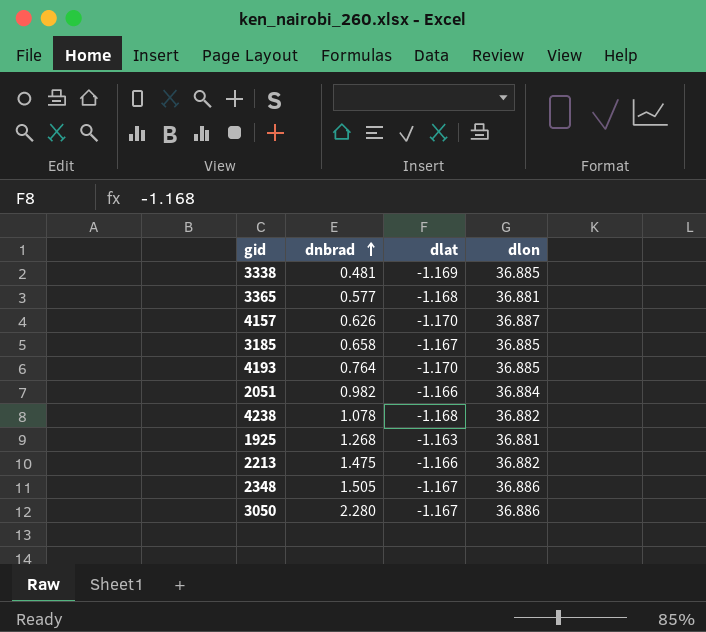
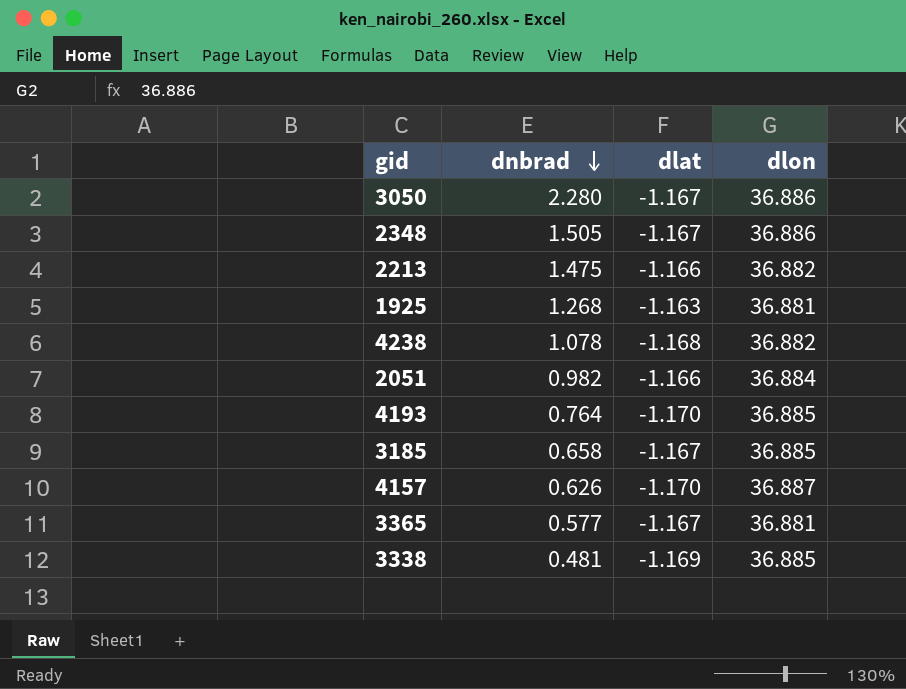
row order: dnbrad ascending -> dnbrad descending
3365 | dlat: -1.168 -> -1.167

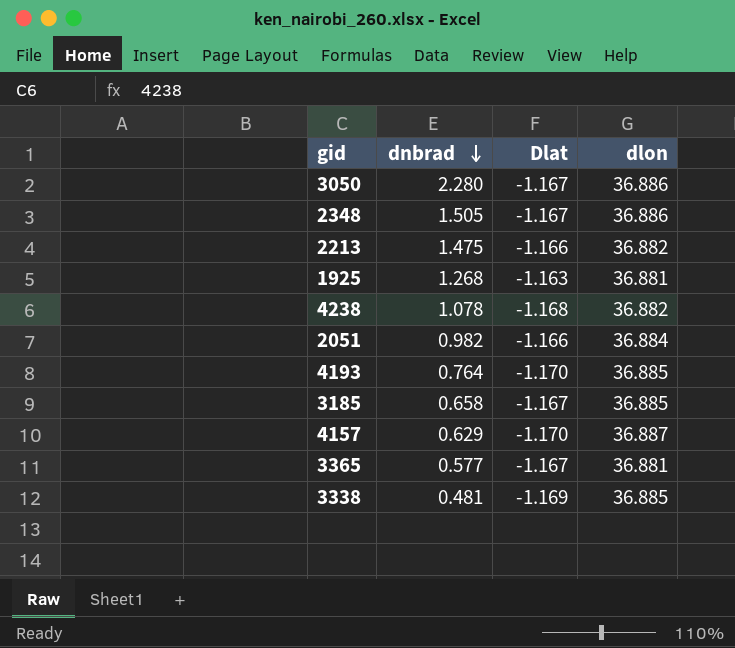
column name: dlat -> Dlat
4157 | dnbrad: 0.626 -> 0.629

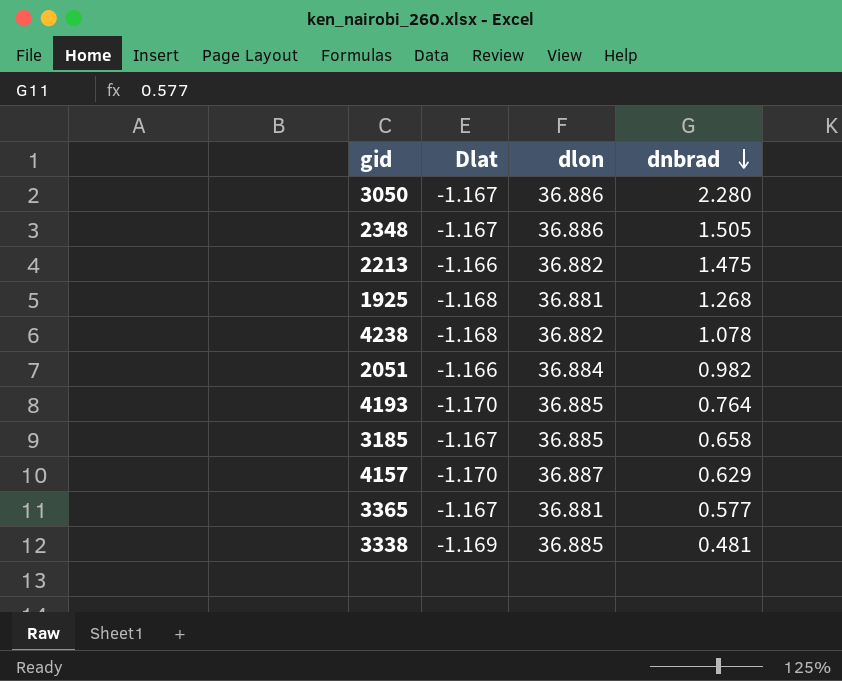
column dnbrad | position: 2 -> 4
1925 | Dlat: -1.163 -> -1.168

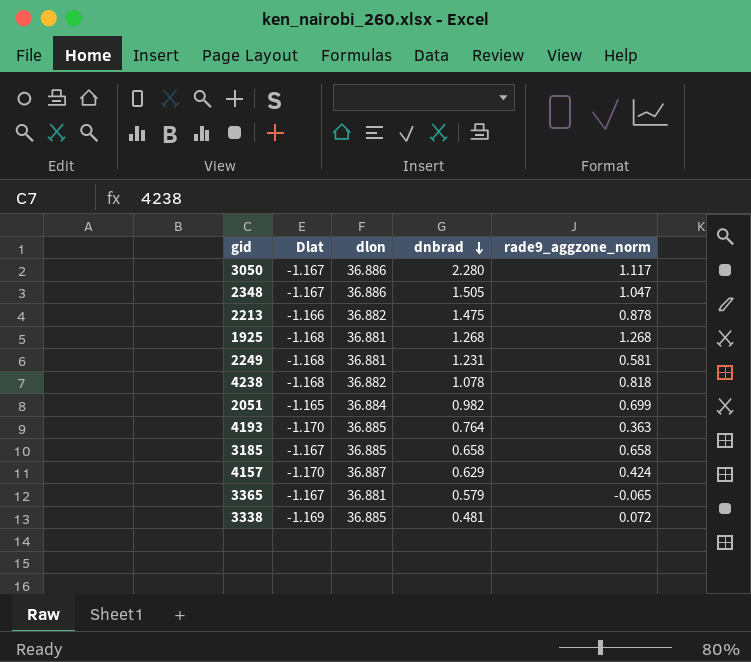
column rade9_aggzone_norm | position: none -> 5
row 2249: none -> -1.168 | 36.881 | 1.231 | 0.581
2051 | Dlat: -1.166 -> -1.165
3365 | dnbrad: 0.577 -> 0.579

